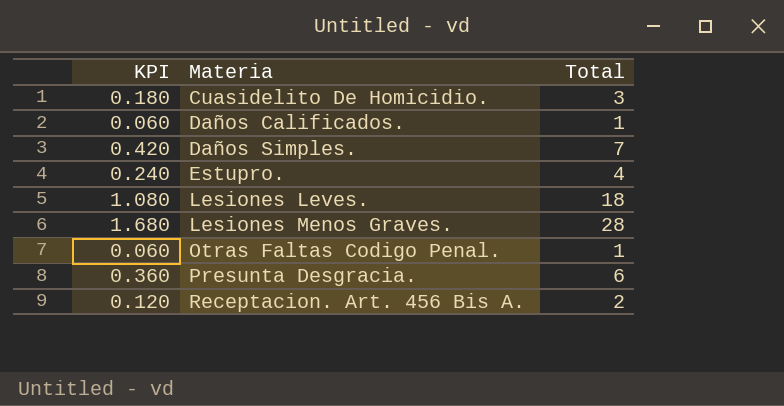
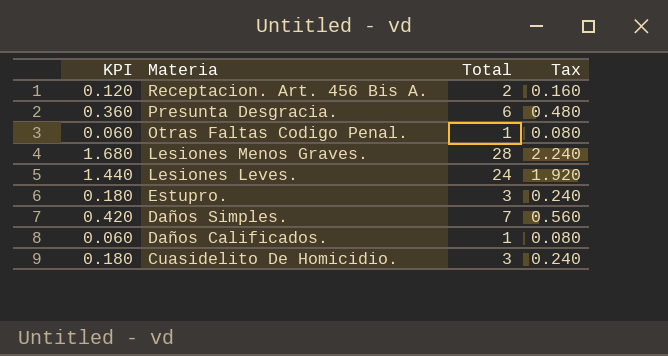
row order: Materia ascending -> Materia descending
column Tax | formula: none -> [Total] * 0.08
Lesiones Leves. | KPI: 1.080 -> 1.440
Lesiones Leves. | Total: 18 -> 24
Estupro. | KPI: 0.240 -> 0.180
Estupro. | Total: 4 -> 3

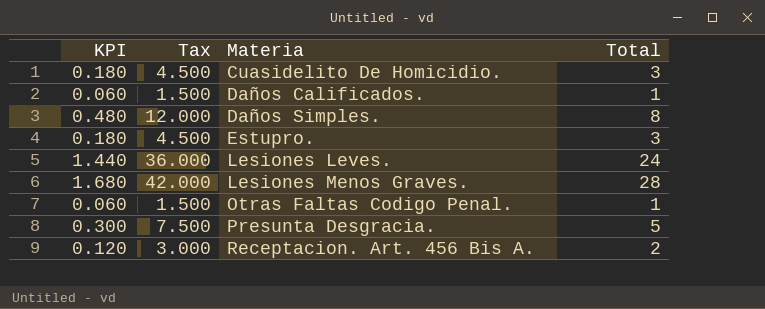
row order: Materia descending -> Materia ascending
column Tax | formula: [Total] * 0.08 -> [Total] * 1.5
column Tax | position: 4 -> 2
Daños Simples. | KPI: 0.420 -> 0.480
Daños Simples. | Total: 7 -> 8
Presunta Desgracia. | KPI: 0.360 -> 0.300
Presunta Desgracia. | Total: 6 -> 5

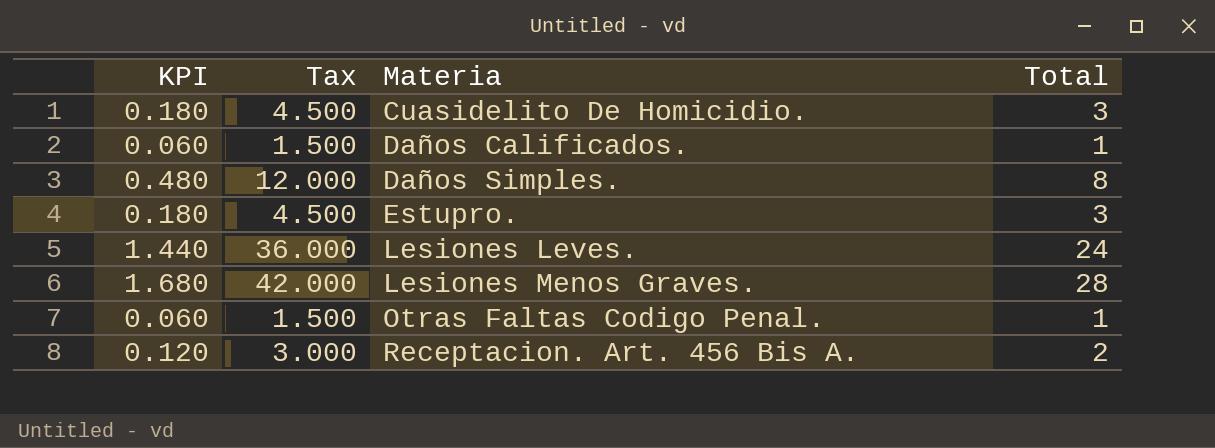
row Presunta Desgracia.: 0.300 | 7.500 | 5 -> none

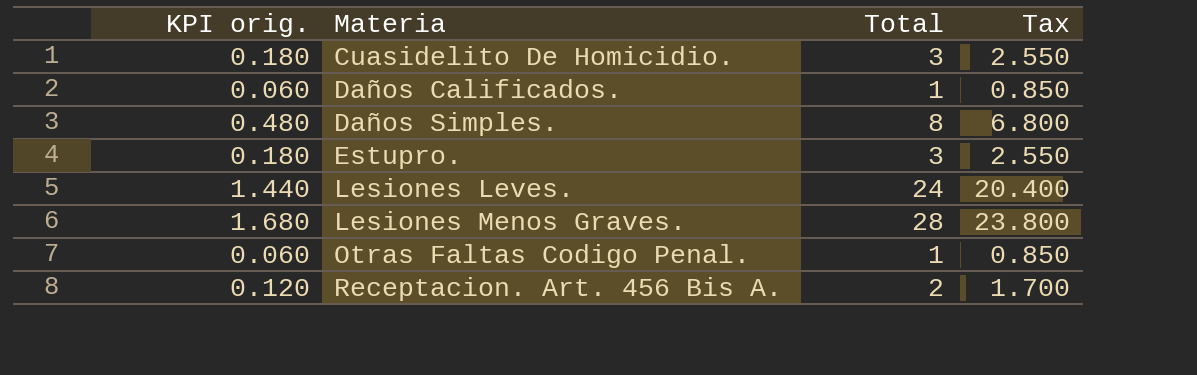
column name: KPI -> KPI orig.
column Tax | formula: [Total] * 1.5 -> [Total] * 0.85
column Tax | position: 2 -> 4

